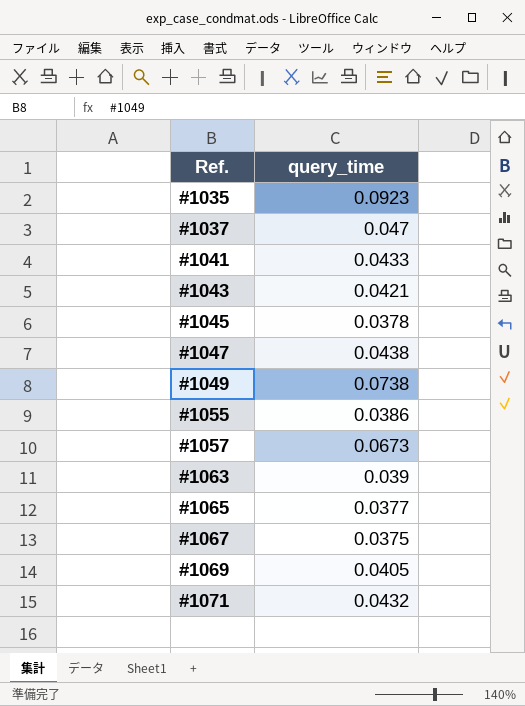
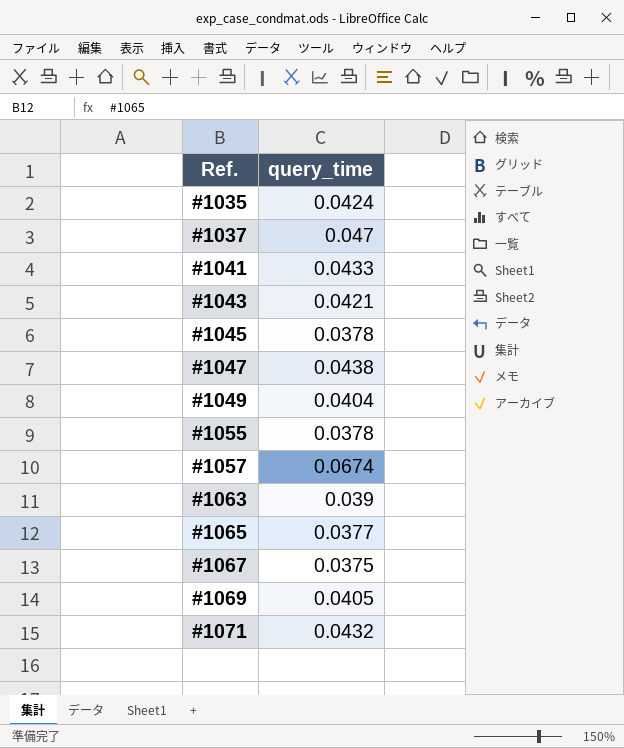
#1035 | query_time: 0.0923 -> 0.0424
#1049 | query_time: 0.0738 -> 0.0404
#1055 | query_time: 0.0386 -> 0.0378
#1057 | query_time: 0.0673 -> 0.0674

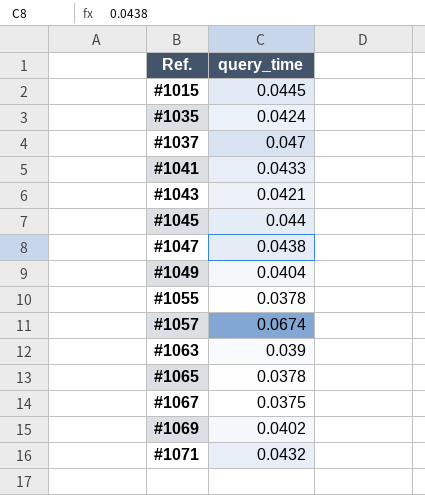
row #1015: none -> 0.0445
#1045 | query_time: 0.0378 -> 0.044
#1065 | query_time: 0.0377 -> 0.0378
#1069 | query_time: 0.0405 -> 0.0402

